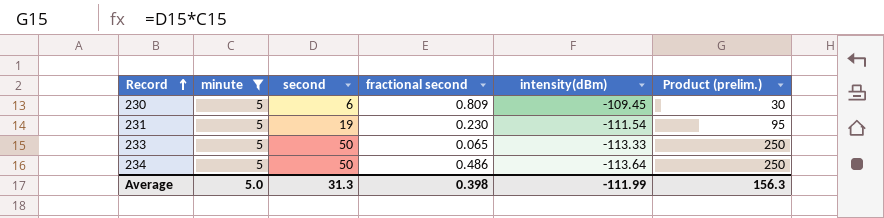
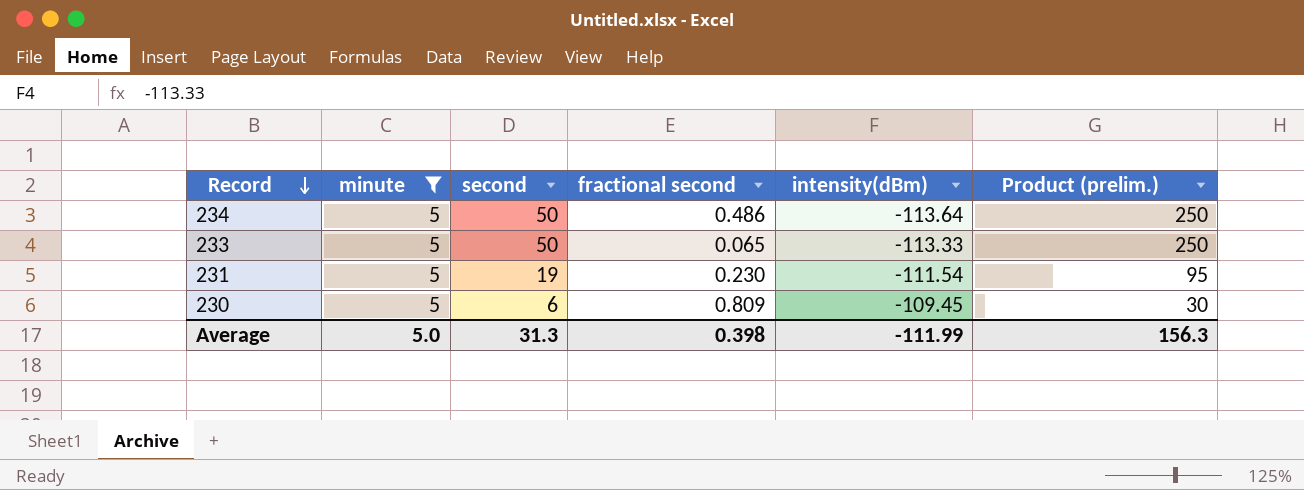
row order: Record ascending -> Record descending

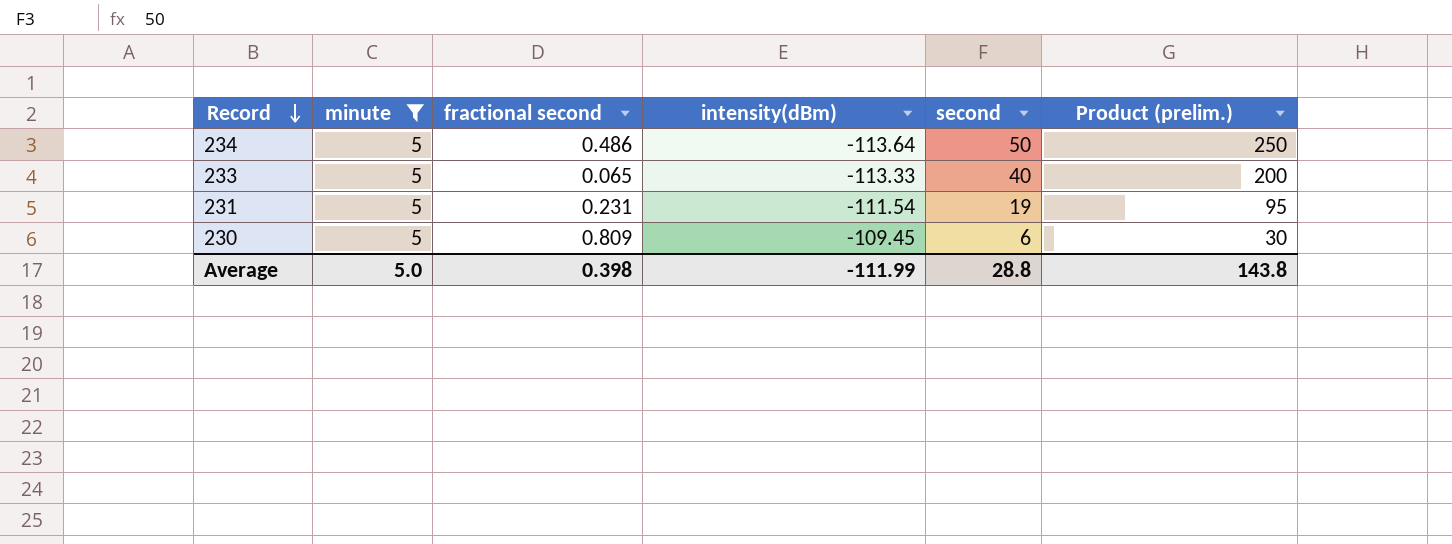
column second | position: 3 -> 5
233 | second: 50 -> 40
233 | Product (prelim.): 250 -> 200
231 | fractional second: 0.230 -> 0.231
Average | second: 31.3 -> 28.8
Average | Product (prelim.): 156.3 -> 143.8

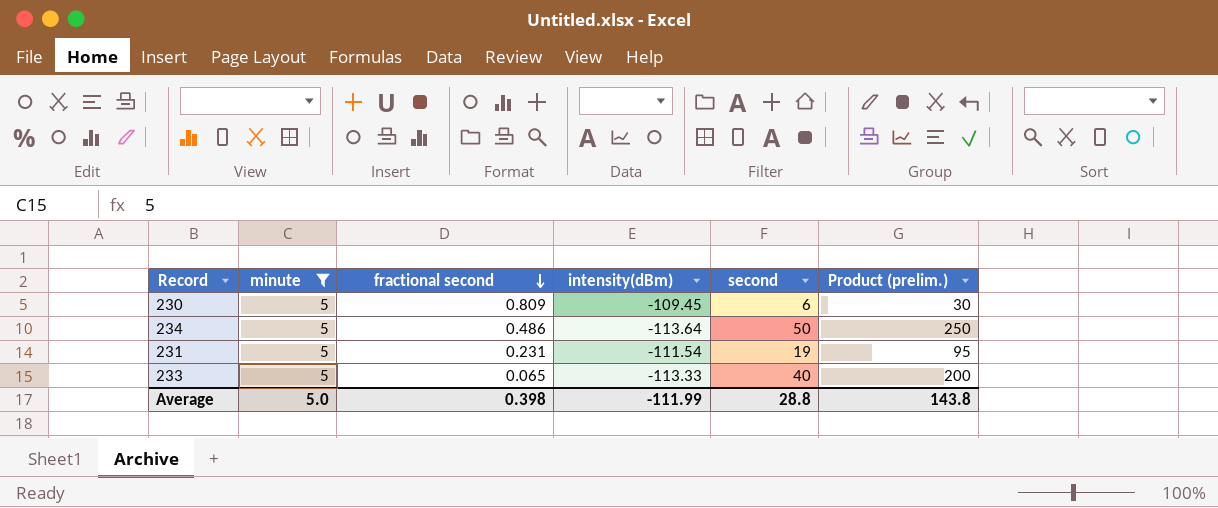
row order: Record descending -> fractional second descending

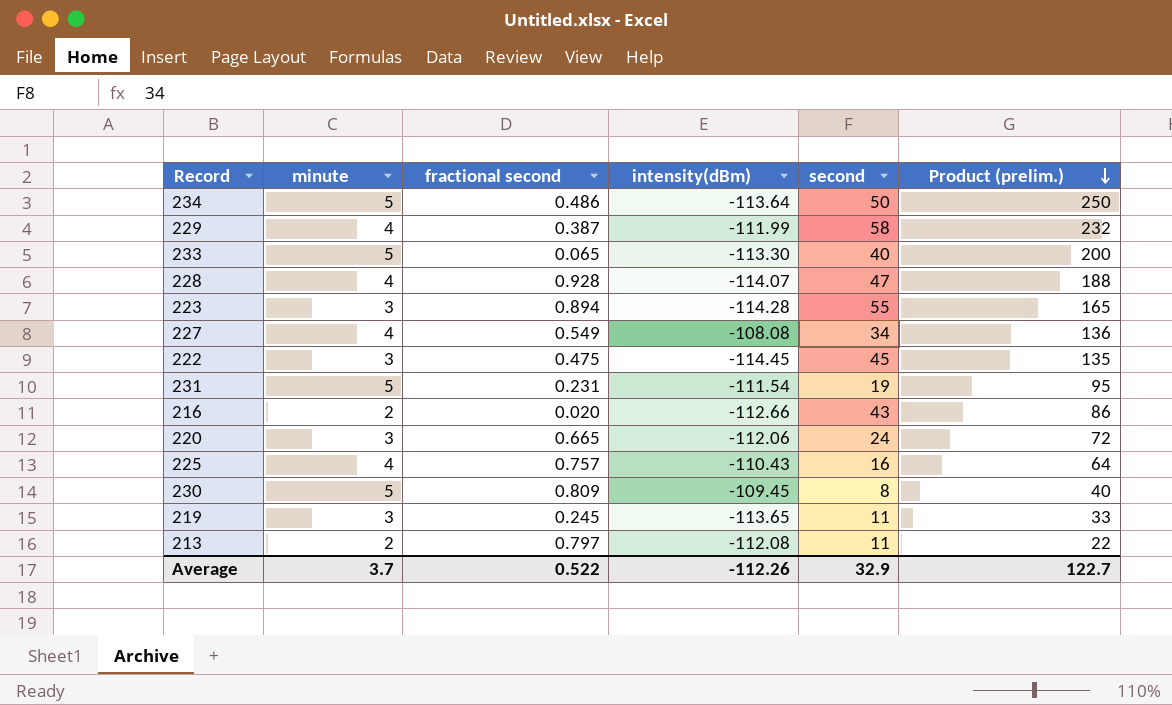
filter: minute = 5 -> none
row order: fractional second descending -> Product (prelim.) descending
233 | intensity(dBm): -113.33 -> -113.30
230 | second: 6 -> 8
230 | Product (prelim.): 30 -> 40
Average | minute: 5.0 -> 3.7
Average | fractional second: 0.398 -> 0.522
Average | intensity(dBm): -111.99 -> -112.26
Average | second: 28.8 -> 32.9
Average | Product (prelim.): 143.8 -> 122.7

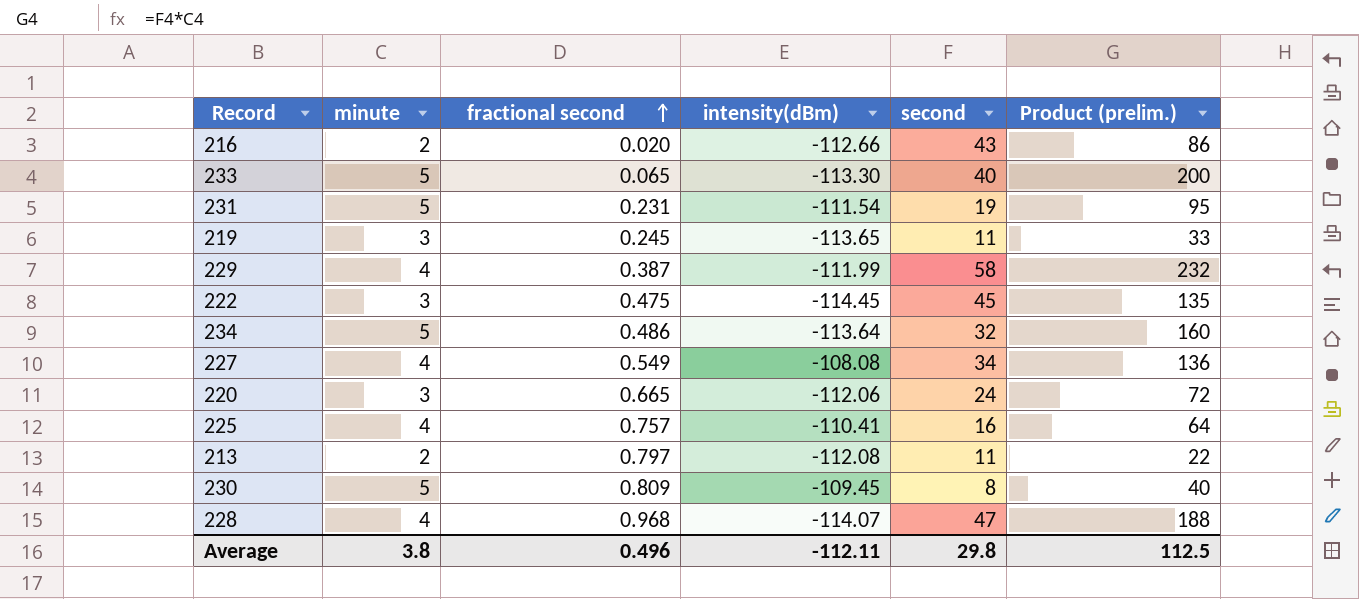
row order: Product (prelim.) descending -> fractional second ascending
row 223: 3 | 0.894 | -114.28 | 55 | 165 -> none
234 | second: 50 -> 32
234 | Product (prelim.): 250 -> 160
225 | intensity(dBm): -110.43 -> -110.41
228 | fractional second: 0.928 -> 0.968
Average | minute: 3.7 -> 3.8
Average | fractional second: 0.522 -> 0.496
Average | intensity(dBm): -112.26 -> -112.11
Average | second: 32.9 -> 29.8
Average | Product (prelim.): 122.7 -> 112.5

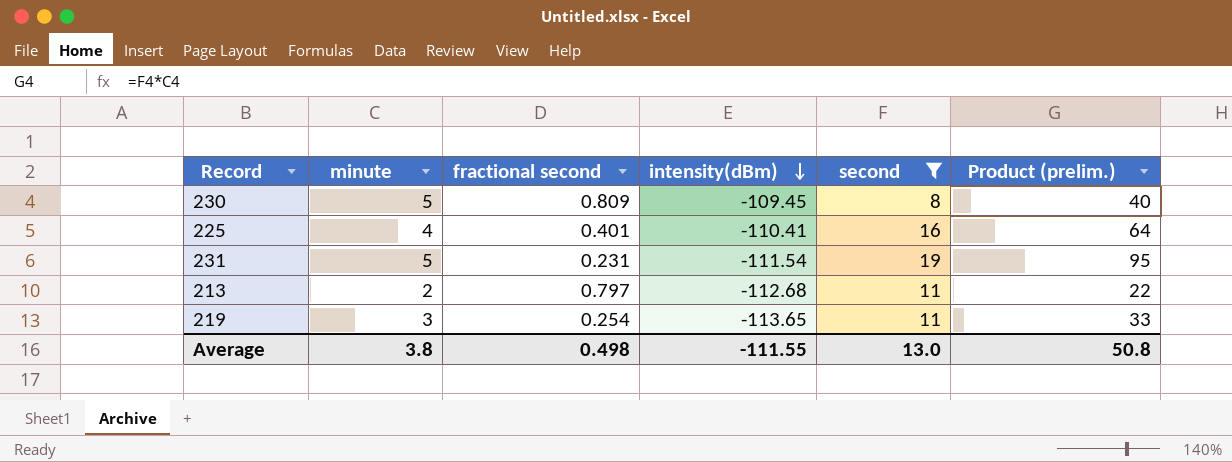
filter: none -> second <= 19
row order: fractional second ascending -> intensity(dBm) descending
225 | fractional second: 0.757 -> 0.401
213 | intensity(dBm): -112.08 -> -112.68
219 | fractional second: 0.245 -> 0.254
Average | fractional second: 0.496 -> 0.498
Average | intensity(dBm): -112.11 -> -111.55
Average | second: 29.8 -> 13.0
Average | Product (prelim.): 112.5 -> 50.8

